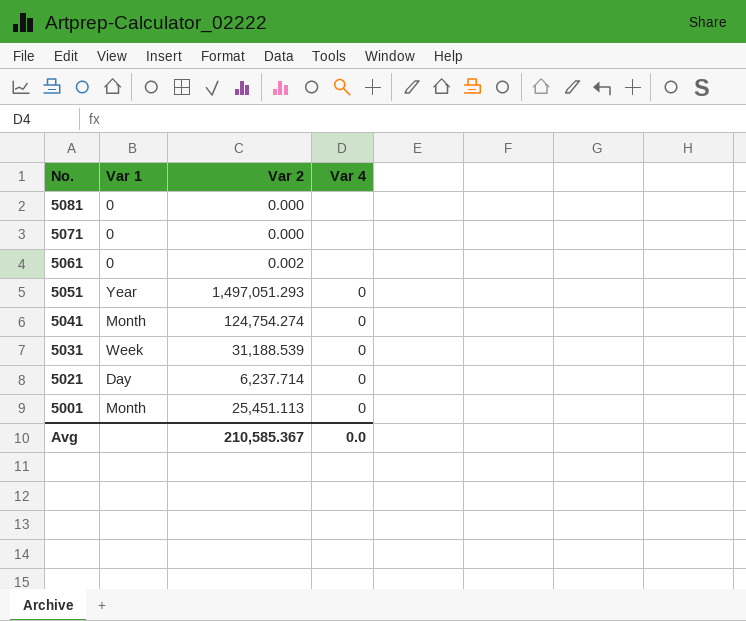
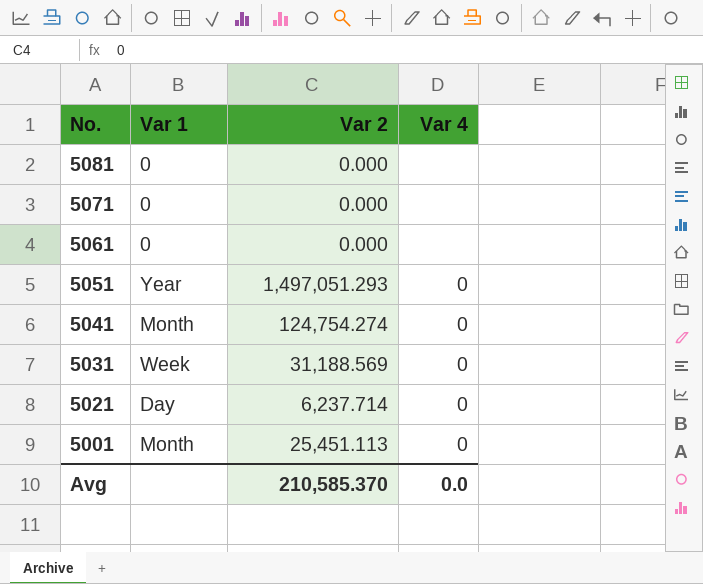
5061 | Var 2: 0.002 -> 0.000
5031 | Var 2: 31,188.539 -> 31,188.569
Avg | Var 2: 210,585.367 -> 210,585.370

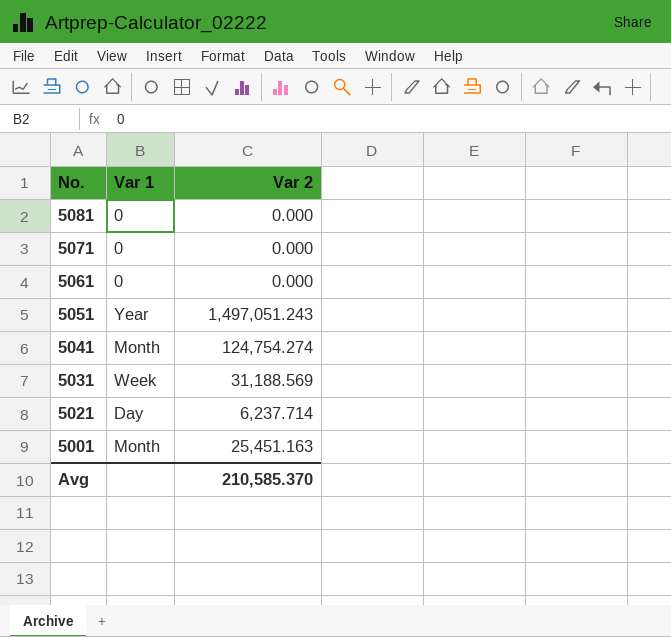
column Var 4 | position: 4 -> none
5051 | Var 2: 1,497,051.293 -> 1,497,051.243
5001 | Var 2: 25,451.113 -> 25,451.163

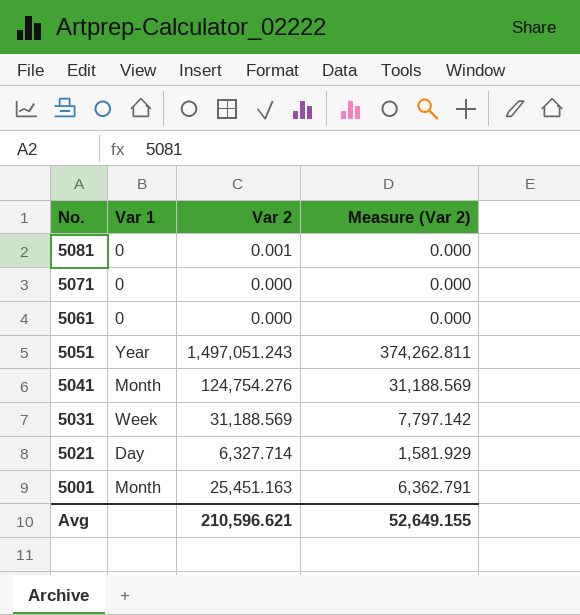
column Measure (Var 2) | formula: none -> [Var 2] * 0.25
5081 | Var 2: 0.000 -> 0.001
5041 | Var 2: 124,754.274 -> 124,754.276
5021 | Var 2: 6,237.714 -> 6,327.714
Avg | Var 2: 210,585.370 -> 210,596.621

